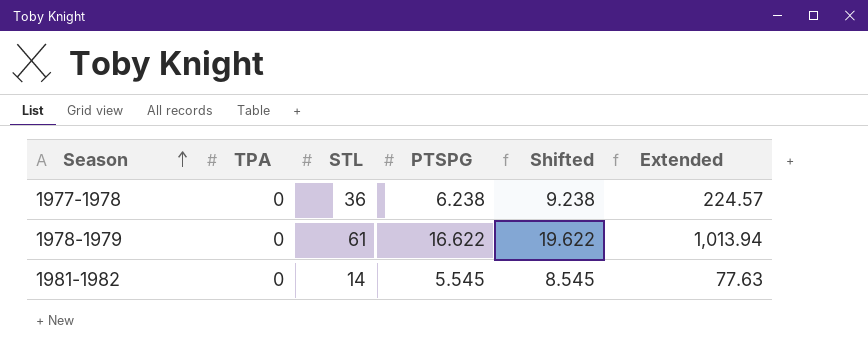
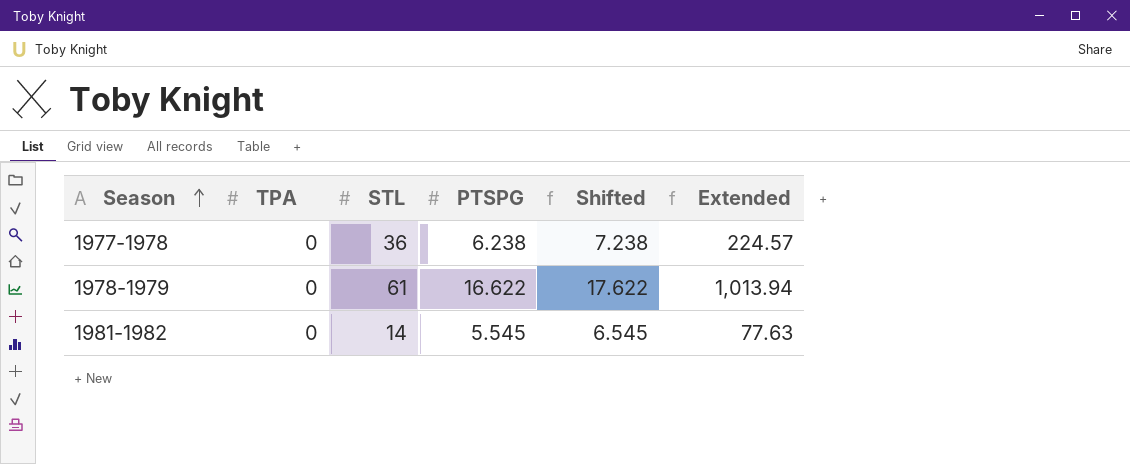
column Shifted | formula: [PTSPG] + 3 -> [PTSPG] + 1

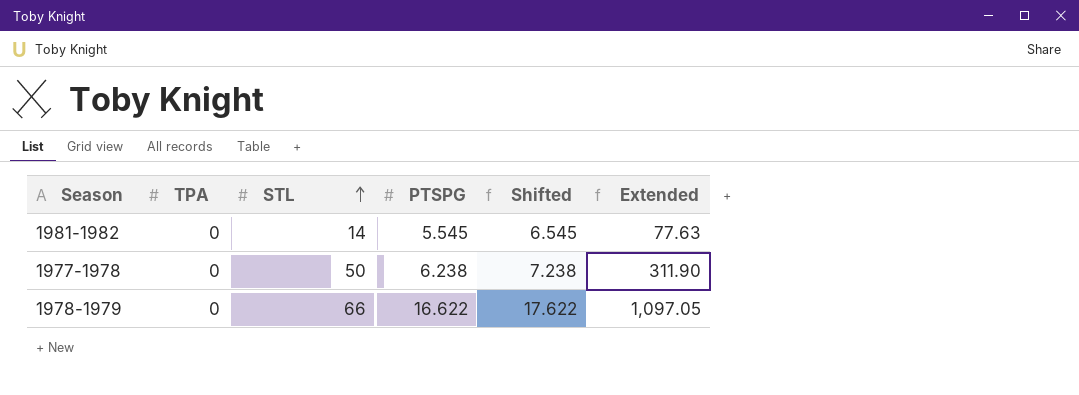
row order: Season ascending -> STL ascending
1977-1978 | STL: 36 -> 50
1977-1978 | Extended: 224.57 -> 311.90
1978-1979 | STL: 61 -> 66
1978-1979 | Extended: 1,013.94 -> 1,097.05

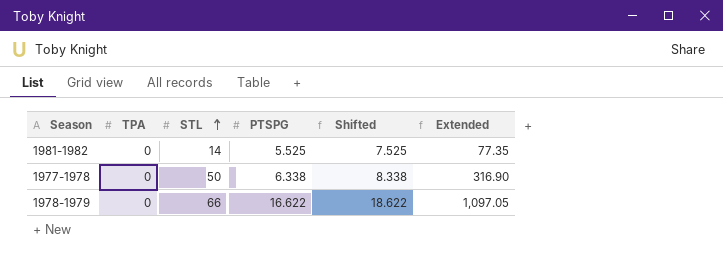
column Shifted | formula: [PTSPG] + 1 -> [PTSPG] + 2
1981-1982 | PTSPG: 5.545 -> 5.525
1981-1982 | Extended: 77.63 -> 77.35
1977-1978 | PTSPG: 6.238 -> 6.338
1977-1978 | Extended: 311.90 -> 316.90

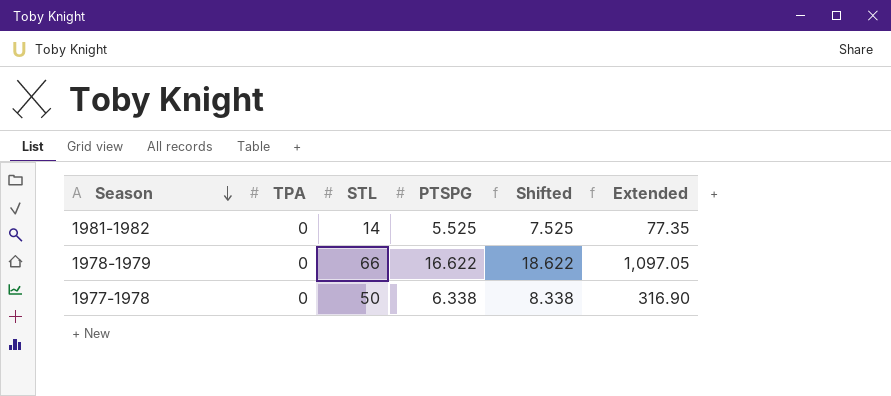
row order: STL ascending -> Season descending

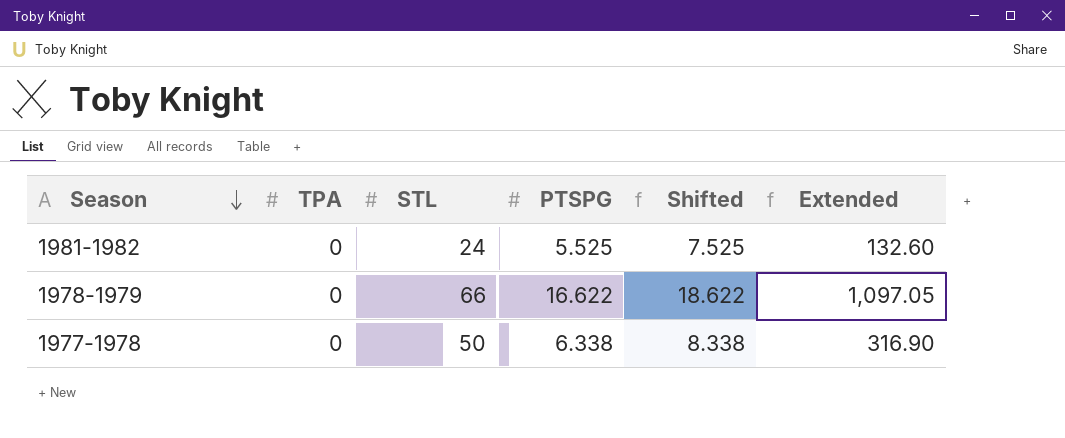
1981-1982 | STL: 14 -> 24
1981-1982 | Extended: 77.35 -> 132.60

